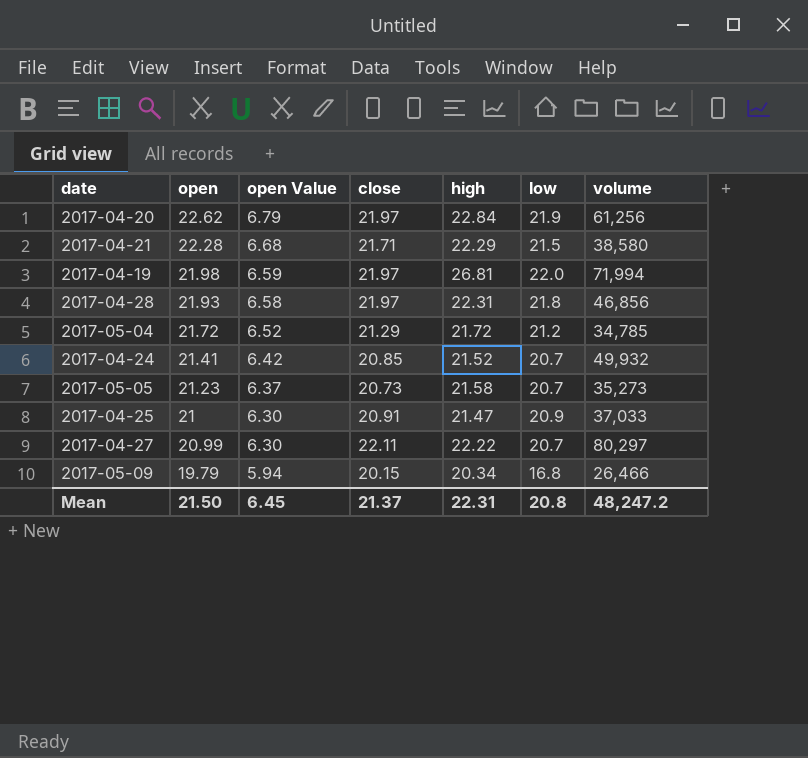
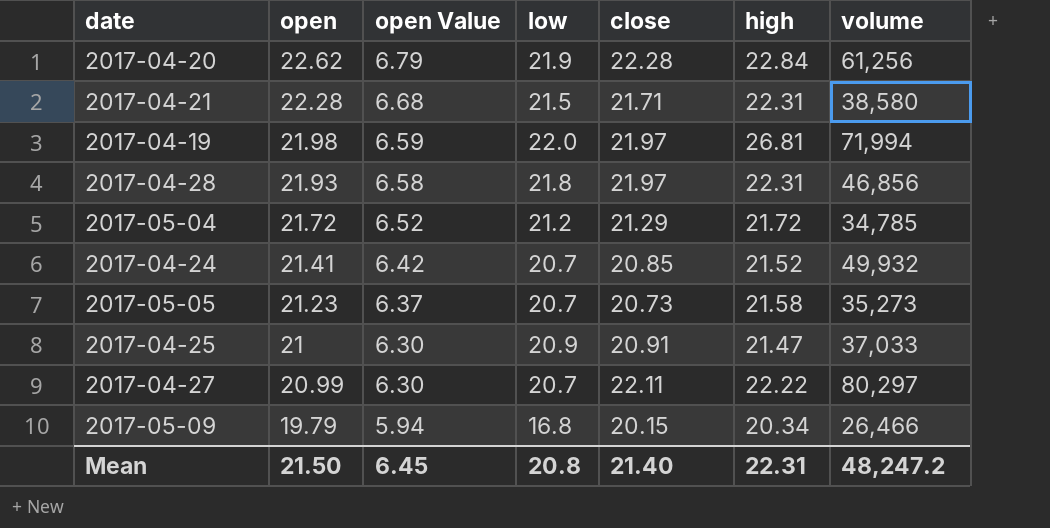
column low | position: 6 -> 4
2017-04-20 | close: 21.97 -> 22.28
2017-04-21 | high: 22.29 -> 22.31
Mean | close: 21.37 -> 21.40

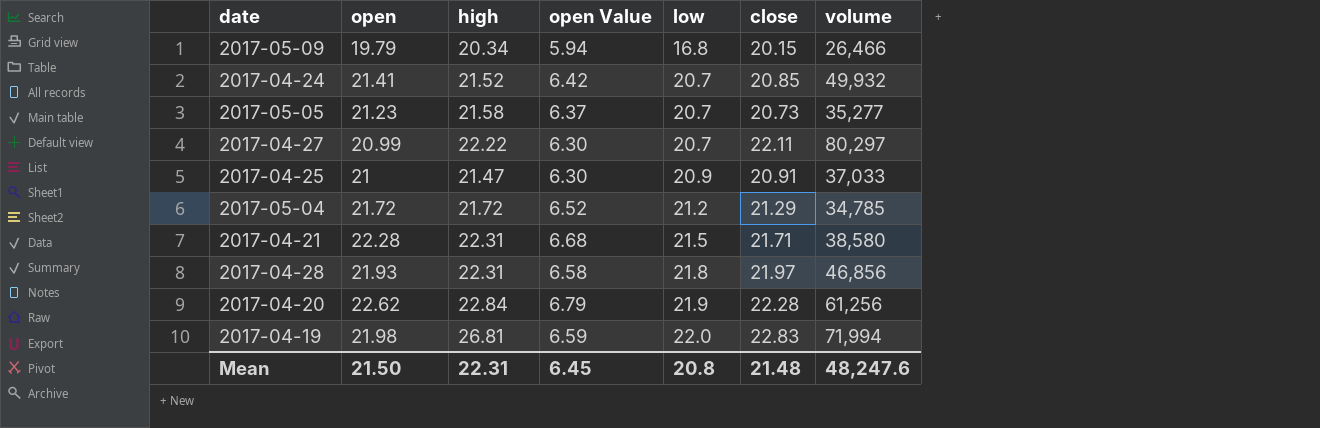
row order: open descending -> low ascending
column high | position: 6 -> 3
2017-05-05 | volume: 35,273 -> 35,277
2017-04-19 | close: 21.97 -> 22.83
Mean | close: 21.40 -> 21.48
Mean | volume: 48,247.2 -> 48,247.6

